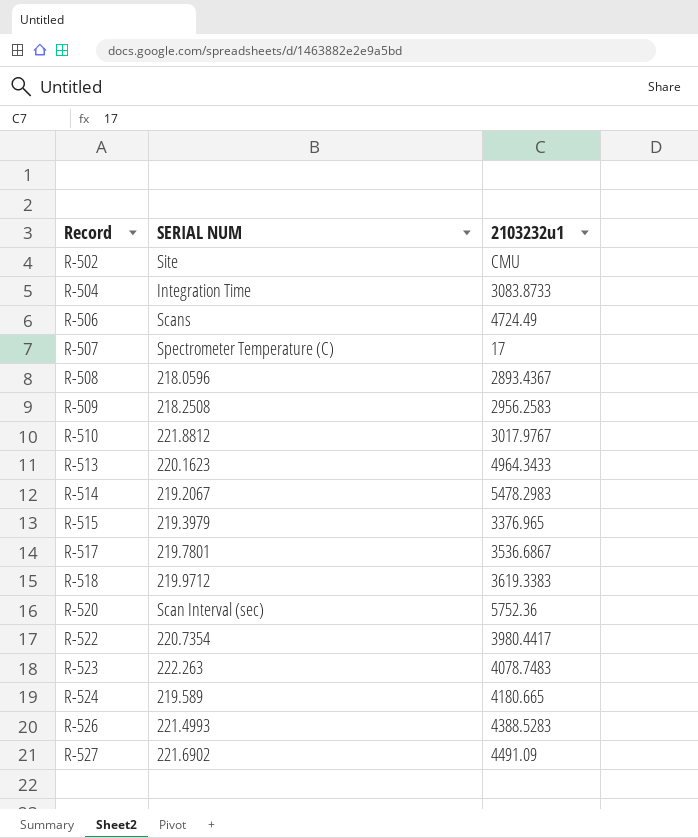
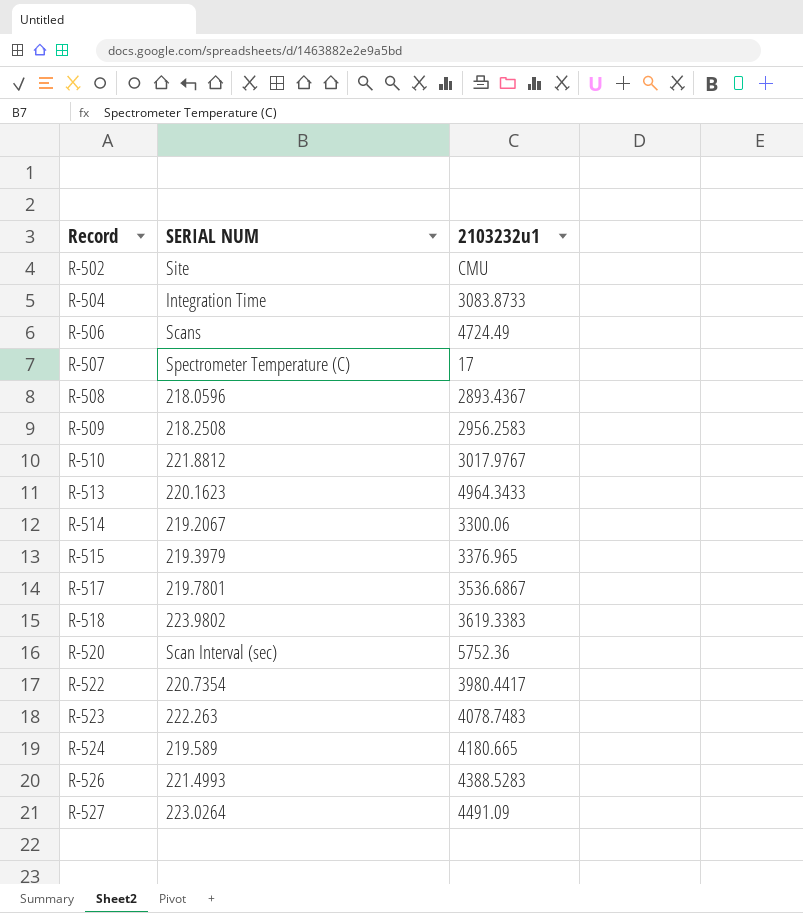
R-514 | 2103232u1: 5478.2983 -> 3300.06
R-518 | SERIAL NUM: 219.9712 -> 223.9802
R-527 | SERIAL NUM: 221.6902 -> 223.0264

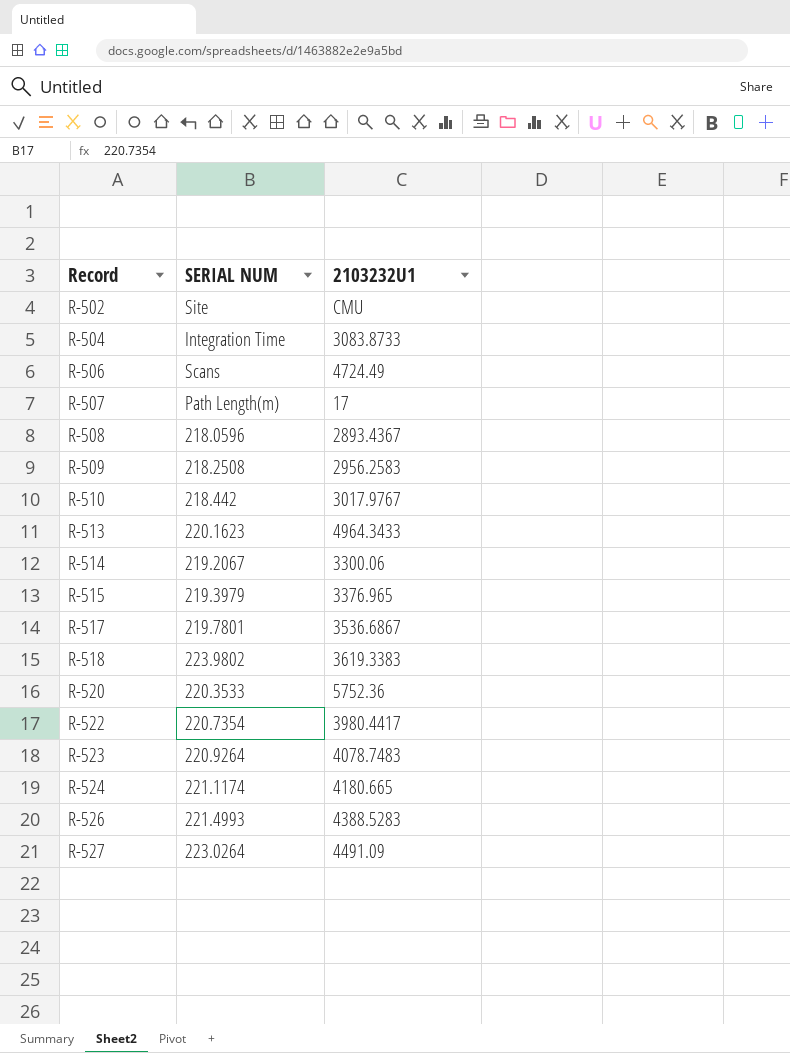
column name: 2103232u1 -> 2103232U1
R-507 | SERIAL NUM: Spectrometer Temperature (C) -> Path Length(m)
R-510 | SERIAL NUM: 221.8812 -> 218.442
R-520 | SERIAL NUM: Scan Interval (sec) -> 220.3533
R-523 | SERIAL NUM: 222.263 -> 220.9264
R-524 | SERIAL NUM: 219.589 -> 221.1174

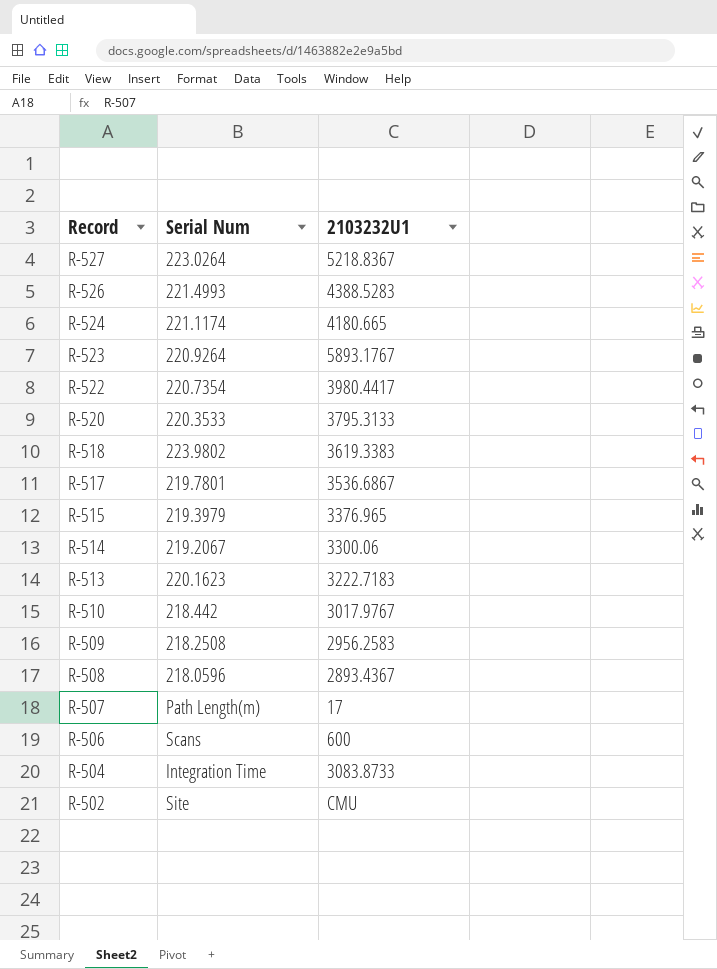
row order: Record ascending -> Record descending
column name: SERIAL NUM -> Serial Num
R-527 | 2103232U1: 4491.09 -> 5218.8367
R-523 | 2103232U1: 4078.7483 -> 5893.1767
R-520 | 2103232U1: 5752.36 -> 3795.3133
R-513 | 2103232U1: 4964.3433 -> 3222.7183
R-506 | 2103232U1: 4724.49 -> 600

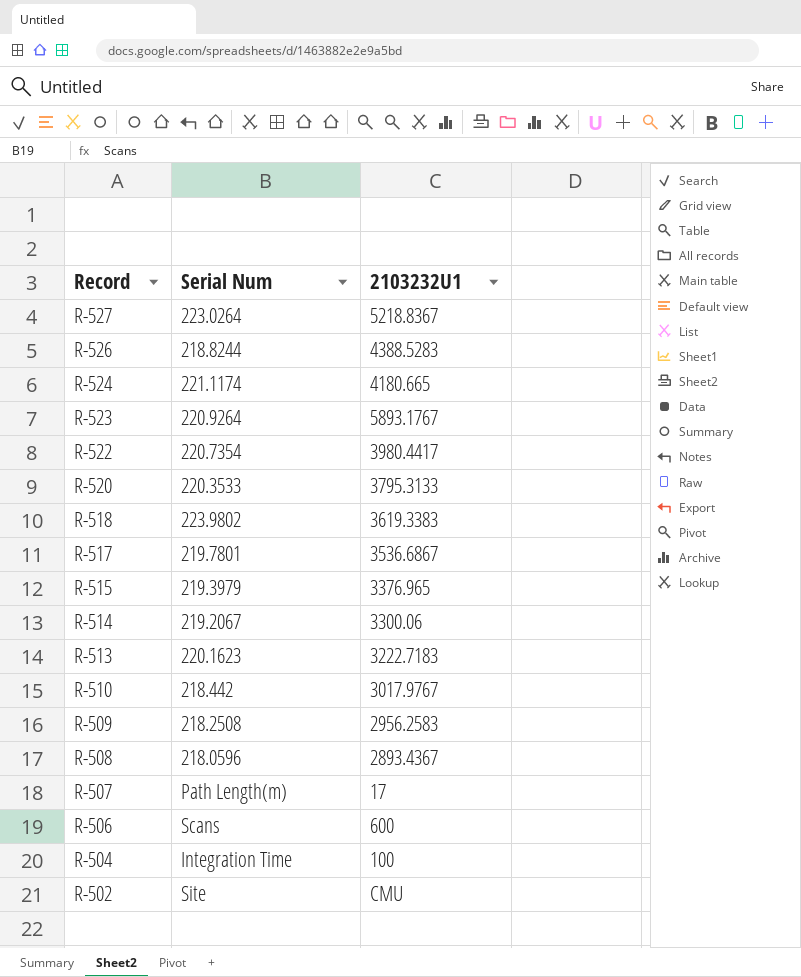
R-526 | Serial Num: 221.4993 -> 218.8244
R-504 | 2103232U1: 3083.8733 -> 100

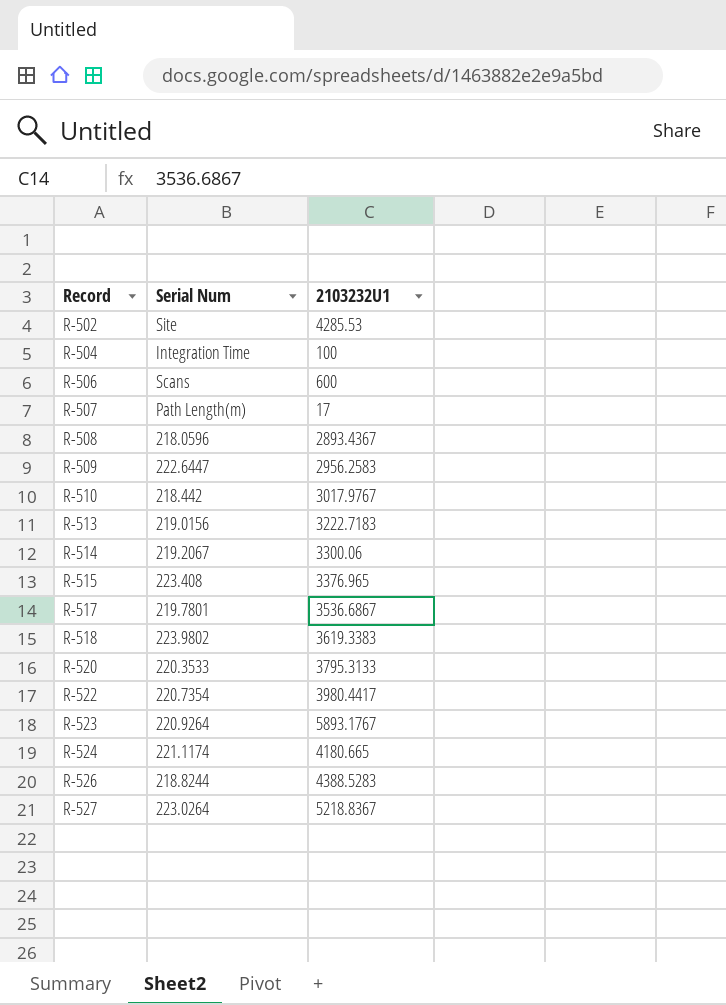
row order: Record descending -> Record ascending
R-502 | 2103232U1: CMU -> 4285.53
R-509 | Serial Num: 218.2508 -> 222.6447
R-513 | Serial Num: 220.1623 -> 219.0156
R-515 | Serial Num: 219.3979 -> 223.408

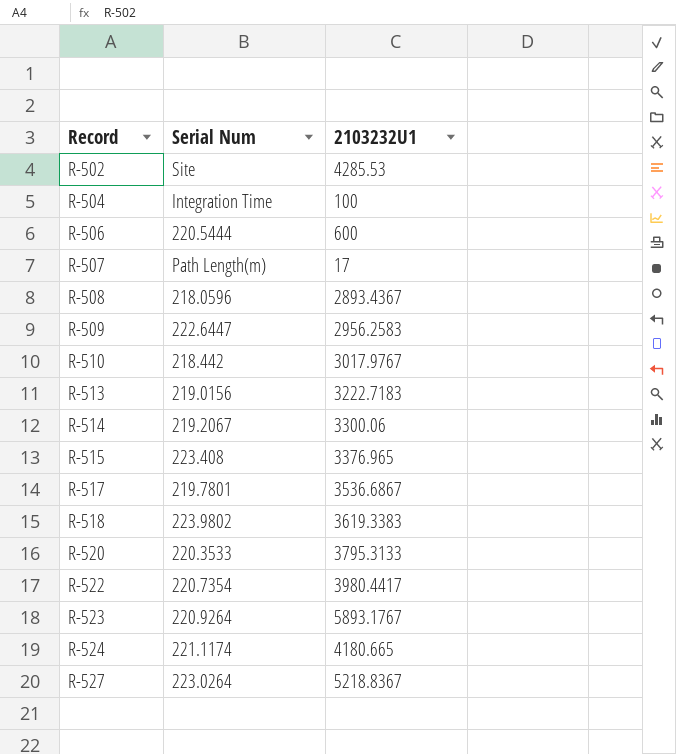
row R-526: 218.8244 | 4388.5283 -> none
R-506 | Serial Num: Scans -> 220.5444

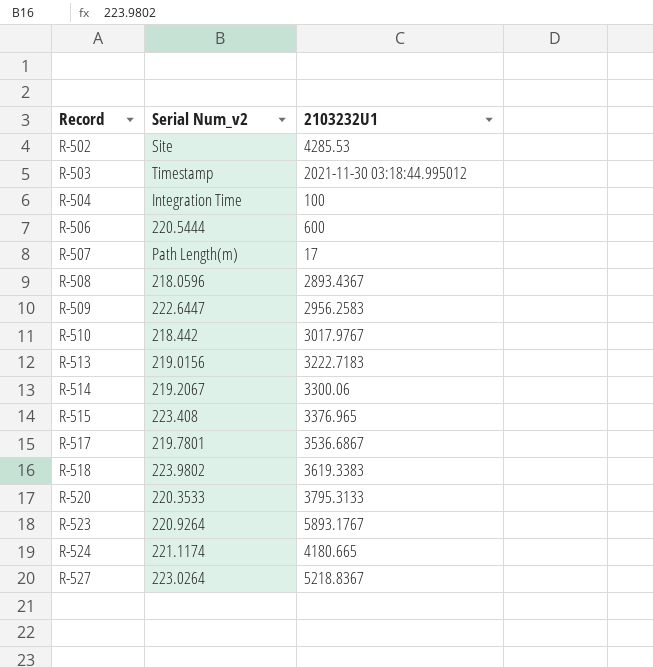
column name: Serial Num -> Serial Num_v2
row R-522: 220.7354 | 3980.4417 -> none
row R-503: none -> Timestamp | 2021-11-30 03:18:44.995012

